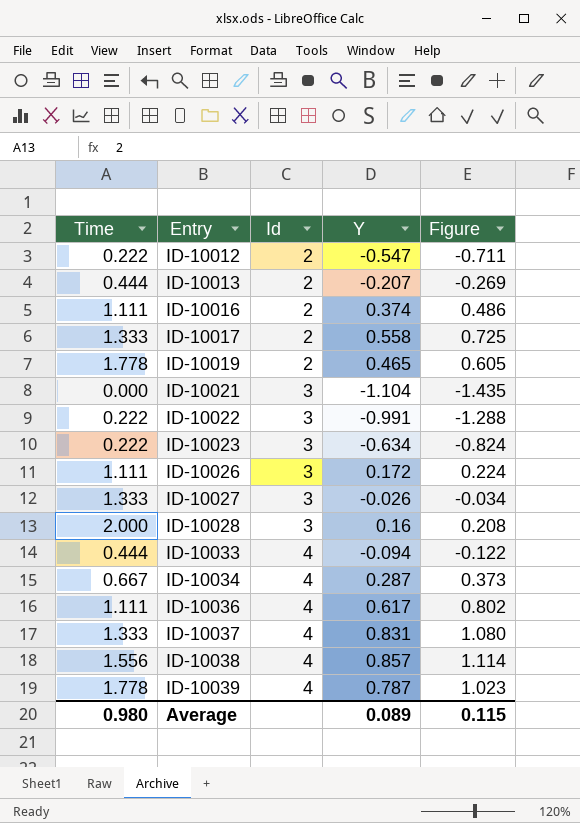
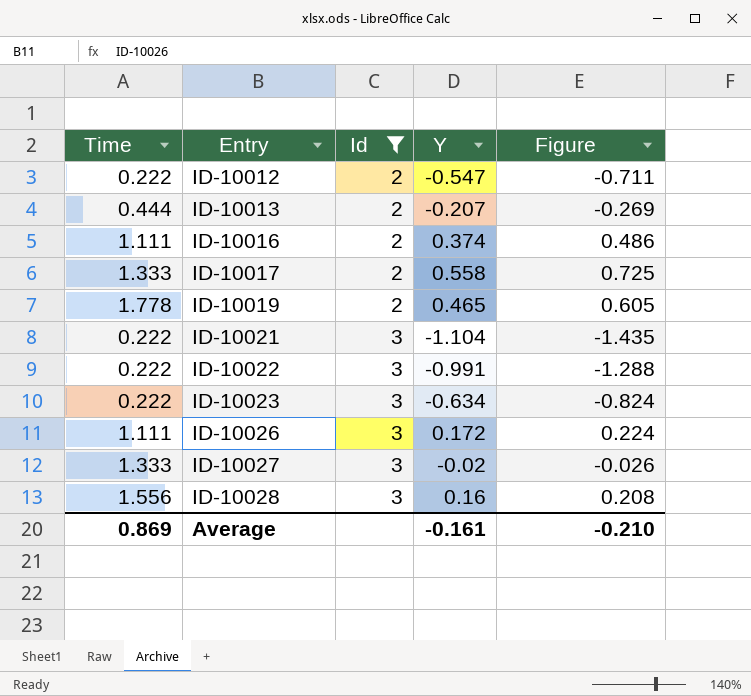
filter: none -> Id != 4
ID-10021 | Time: 0.000 -> 0.222
ID-10027 | Y: -0.026 -> -0.02
ID-10027 | Figure: -0.034 -> -0.026
ID-10028 | Time: 2.000 -> 1.556
Average | Time: 0.980 -> 0.869
Average | Y: 0.089 -> -0.161
Average | Figure: 0.115 -> -0.210

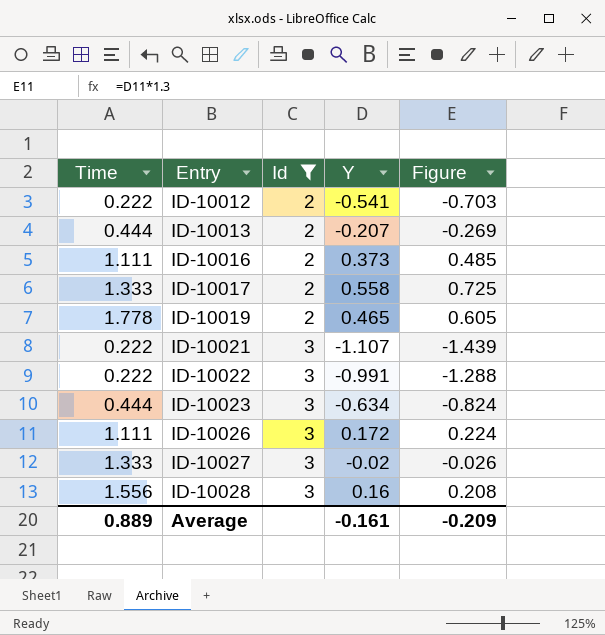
ID-10012 | Y: -0.547 -> -0.541
ID-10012 | Figure: -0.711 -> -0.703
ID-10016 | Y: 0.374 -> 0.373
ID-10016 | Figure: 0.486 -> 0.485
ID-10021 | Y: -1.104 -> -1.107
ID-10021 | Figure: -1.435 -> -1.439
ID-10023 | Time: 0.222 -> 0.444
Average | Time: 0.869 -> 0.889
Average | Figure: -0.210 -> -0.209

